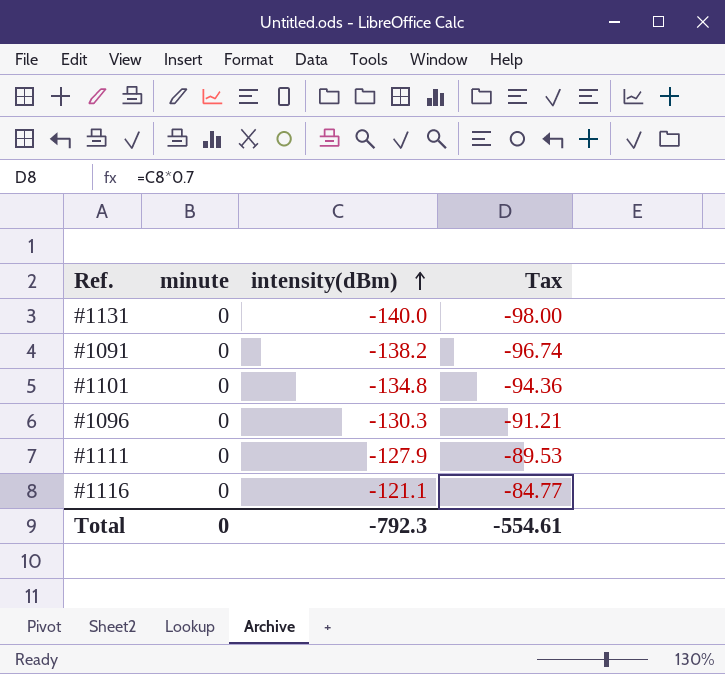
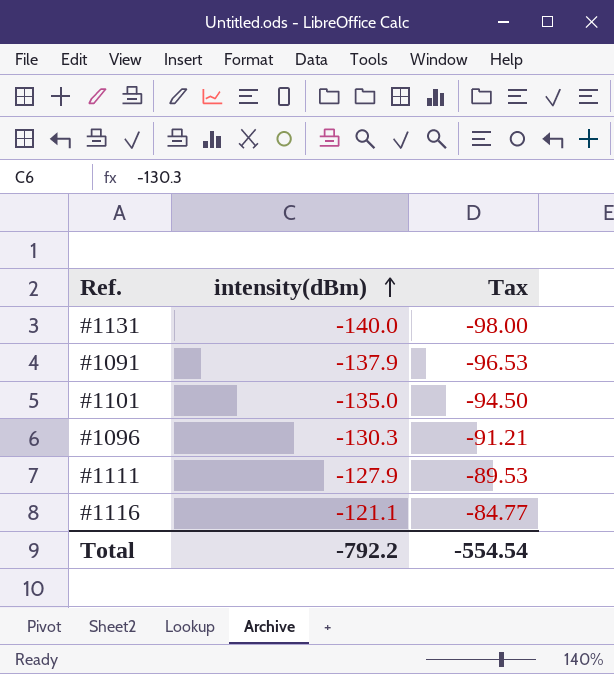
column minute | position: 2 -> none
#1091 | intensity(dBm): -138.2 -> -137.9
#1091 | Tax: -96.74 -> -96.53
#1101 | intensity(dBm): -134.8 -> -135.0
#1101 | Tax: -94.36 -> -94.50
Total | intensity(dBm): -792.3 -> -792.2
Total | Tax: -554.61 -> -554.54

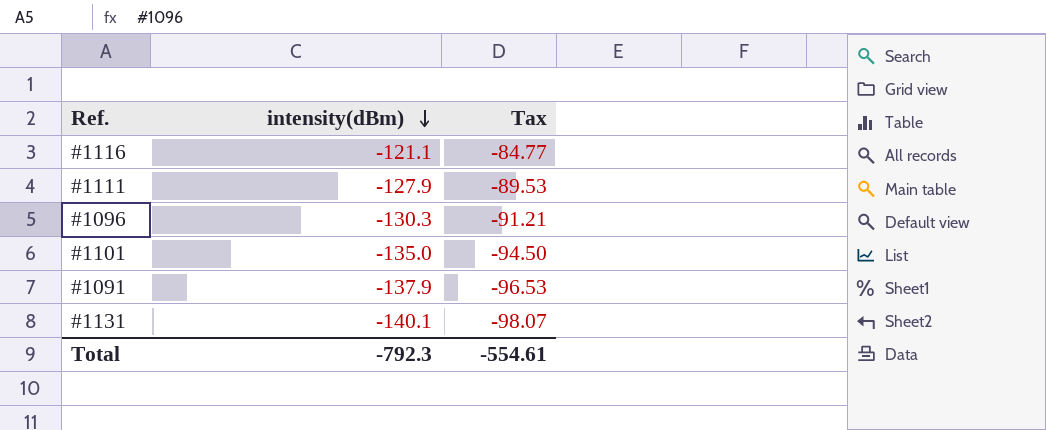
row order: intensity(dBm) ascending -> intensity(dBm) descending
#1131 | intensity(dBm): -140.0 -> -140.1
#1131 | Tax: -98.00 -> -98.07
Total | intensity(dBm): -792.2 -> -792.3
Total | Tax: -554.54 -> -554.61

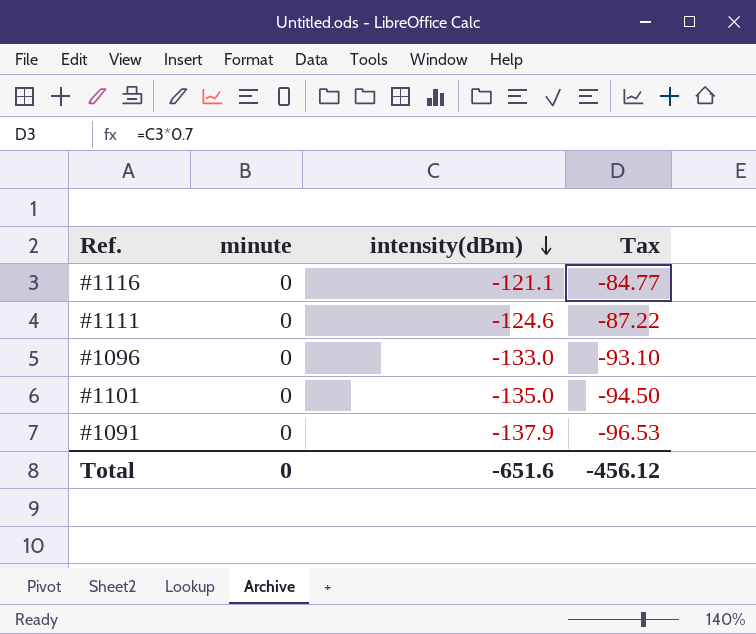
column minute | position: none -> 2
row #1131: -140.1 | -98.07 -> none
#1111 | intensity(dBm): -127.9 -> -124.6
#1111 | Tax: -89.53 -> -87.22
#1096 | intensity(dBm): -130.3 -> -133.0
#1096 | Tax: -91.21 -> -93.10
Total | intensity(dBm): -792.3 -> -651.6
Total | Tax: -554.61 -> -456.12

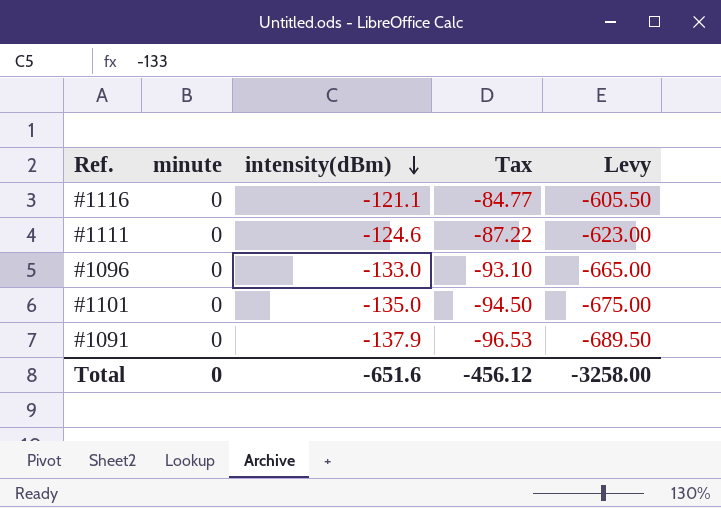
column Levy | formula: none -> [intensity(dBm)] * 5

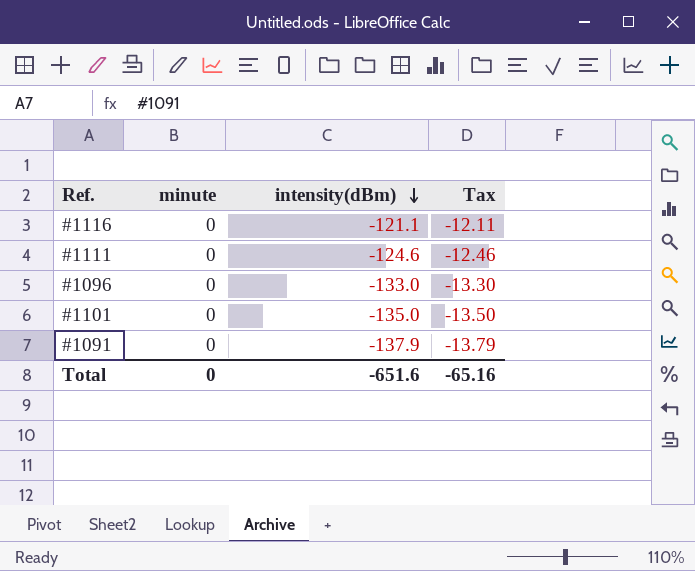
column Levy | formula: [intensity(dBm)] * 5 -> none
column Tax | formula: [intensity(dBm)] * 0.7 -> [intensity(dBm)] * 0.1
Total | Tax: -456.12 -> -65.16

